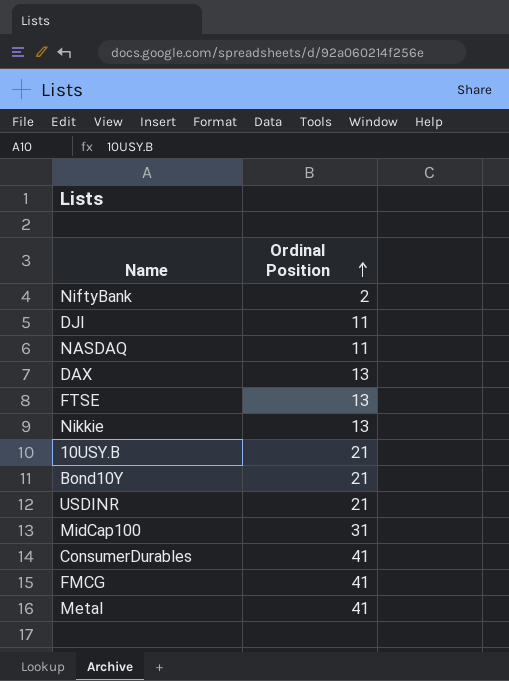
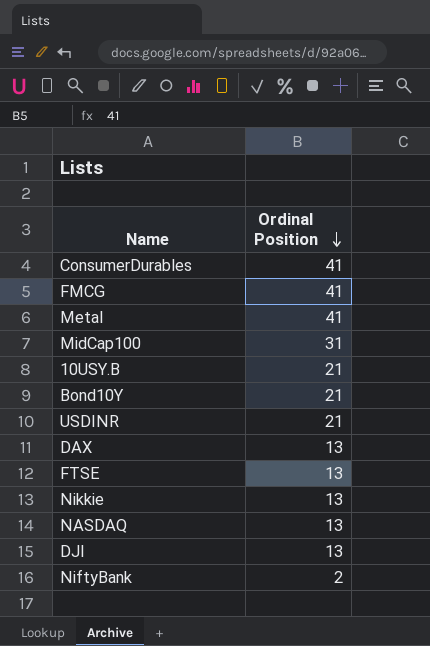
row order: Ordinal Position ascending -> Ordinal Position descending
NASDAQ | Ordinal Position: 11 -> 13
DJI | Ordinal Position: 11 -> 13

